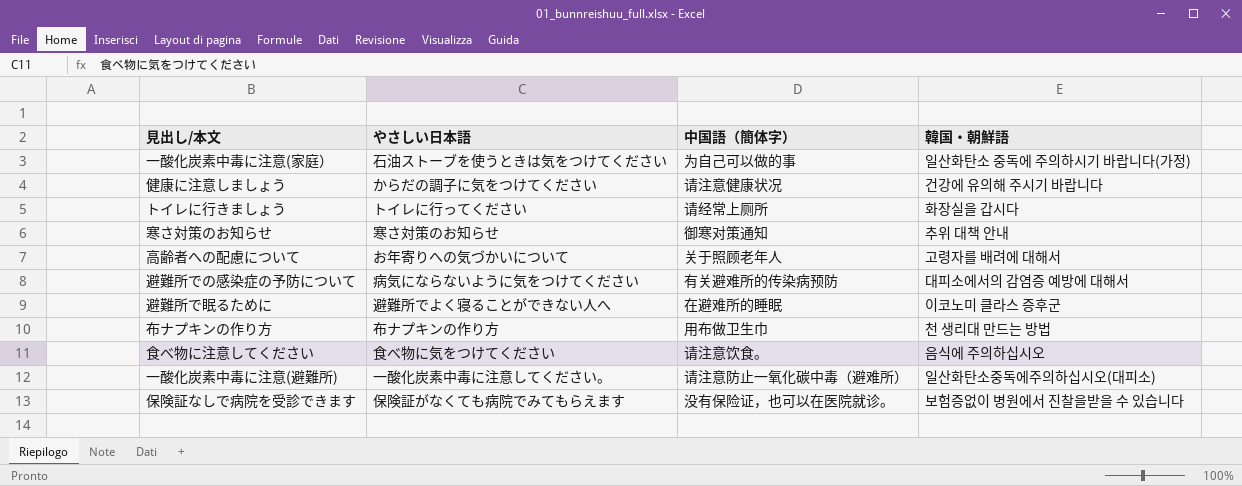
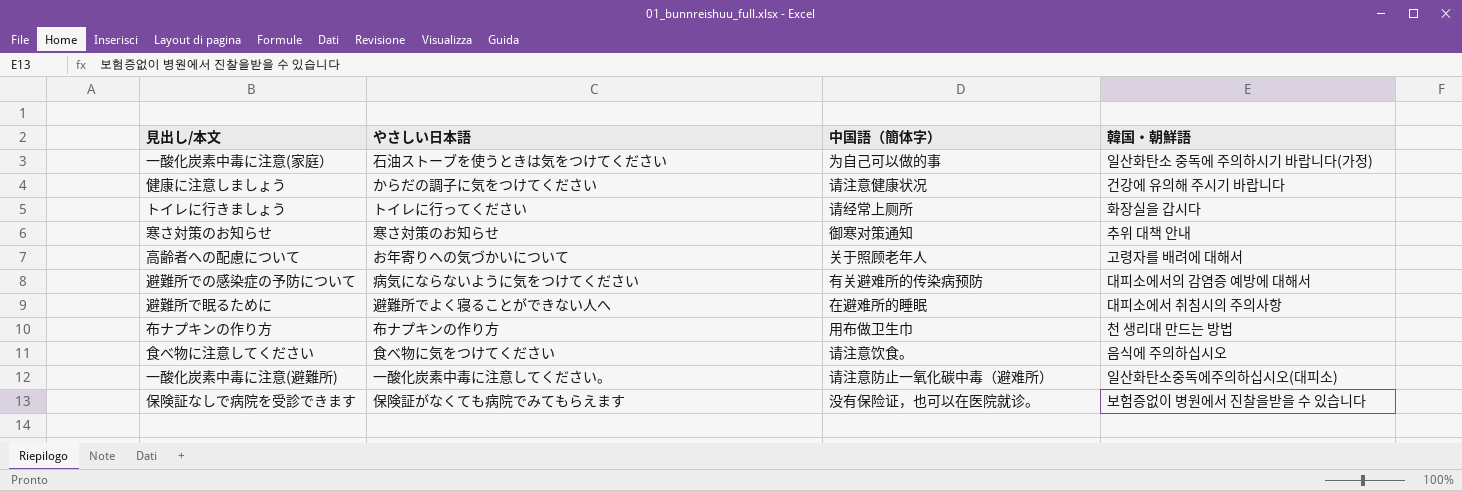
避難所で眠るために | 韓国・朝鮮語: 이코노미 클라스 증후군 -> 대피소에서 취침시의 주의사항

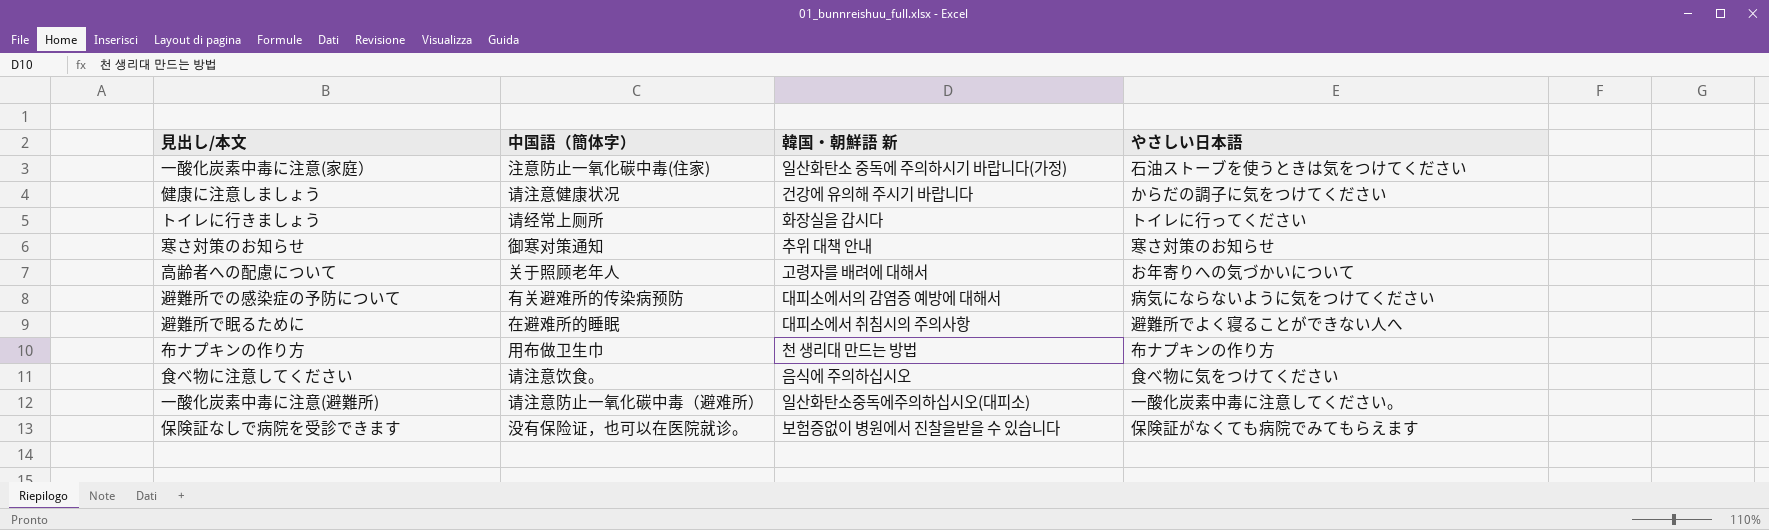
column name: 韓国・朝鮮語 -> 韓国・朝鮮語 新
column やさしい日本語 | position: 2 -> 4
一酸化炭素中毒に注意(家庭） | 中国語（簡体字）: 为自己可以做的事 -> 注意防止一氧化碳中毒(住家)

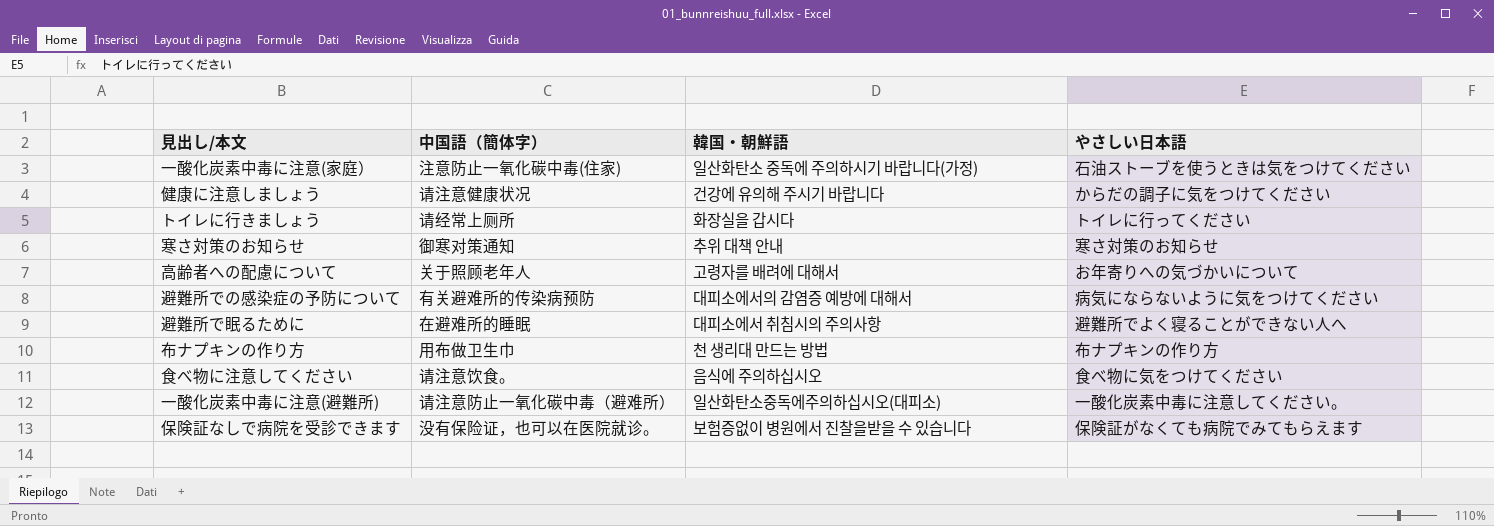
column name: 韓国・朝鮮語 新 -> 韓国・朝鮮語

